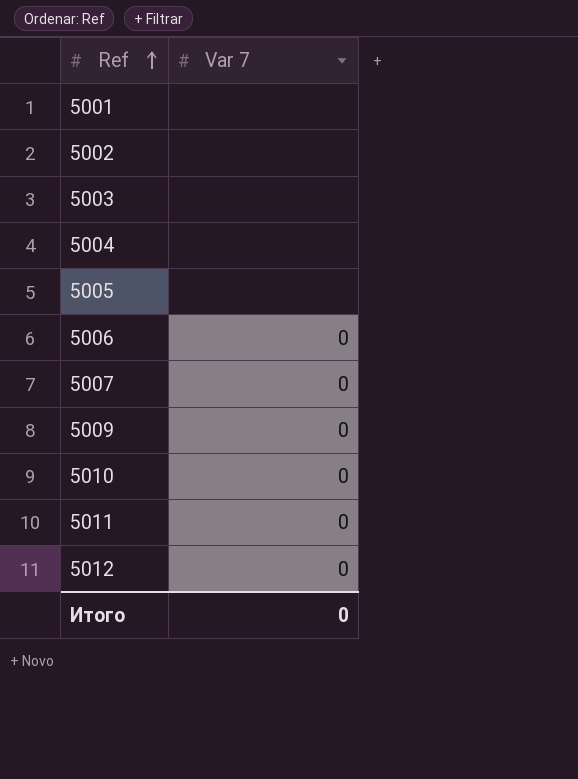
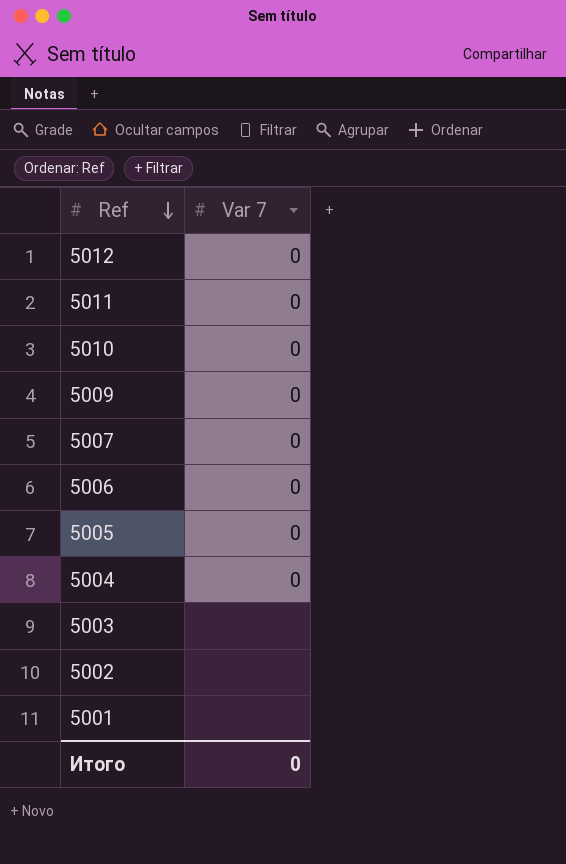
row order: Ref ascending -> Ref descending
5005 | Var 7: none -> 0
5004 | Var 7: none -> 0

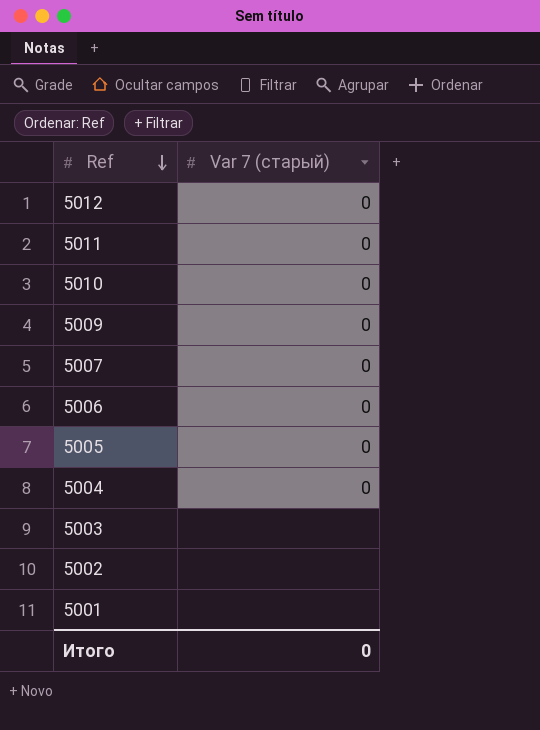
column name: Var 7 -> Var 7 (старый)

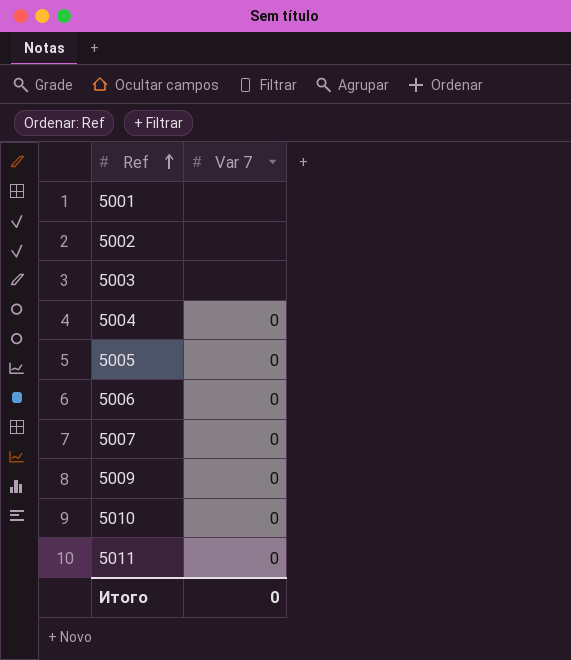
row order: Ref descending -> Ref ascending
column name: Var 7 (старый) -> Var 7
row 5012: 0 -> none

